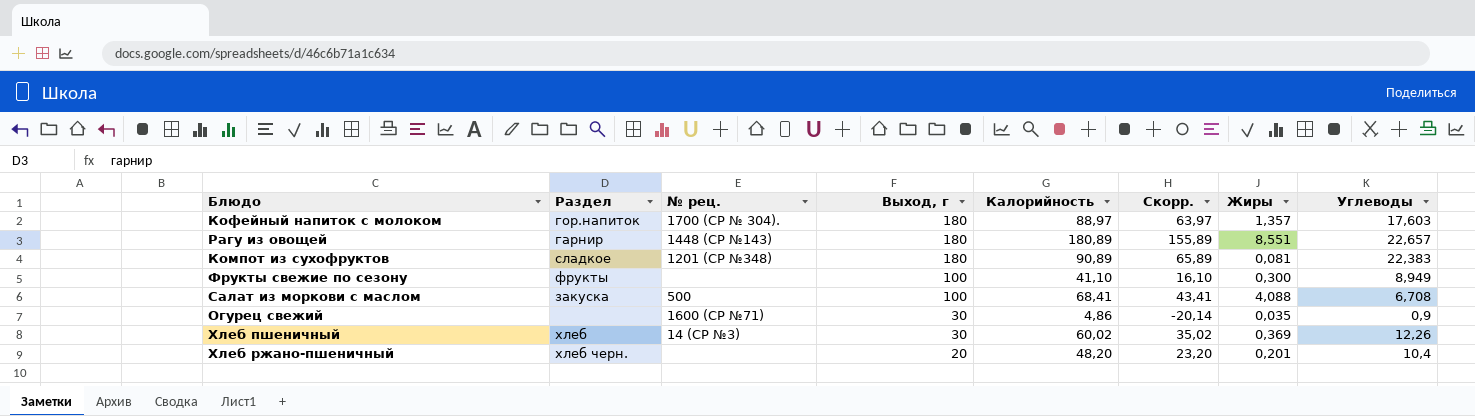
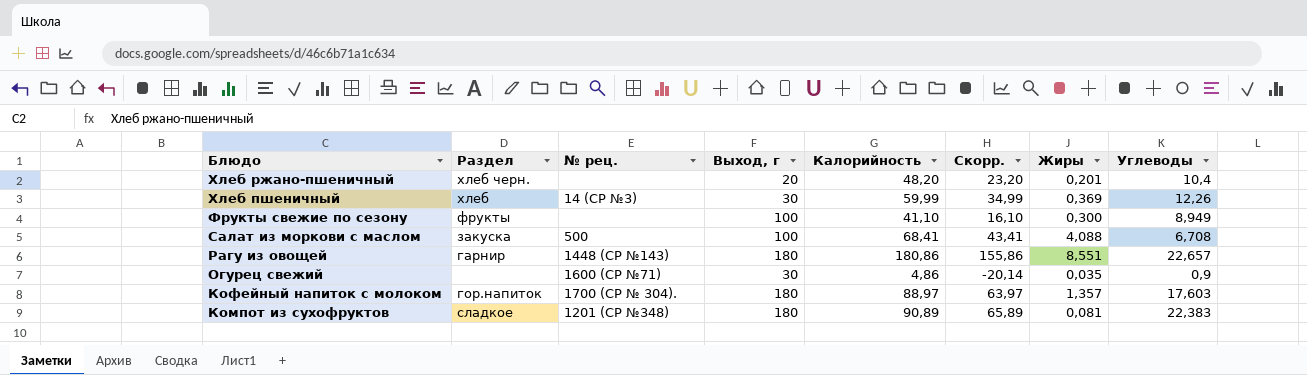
row order: Выход, г descending -> Блюдо descending
Хлеб пшеничный | Калорийность: 60,02 -> 59,99
Хлеб пшеничный | Скорр.: 35,02 -> 34,99
Рагу из овощей | Калорийность: 180,89 -> 180,86
Рагу из овощей | Скорр.: 155,89 -> 155,86

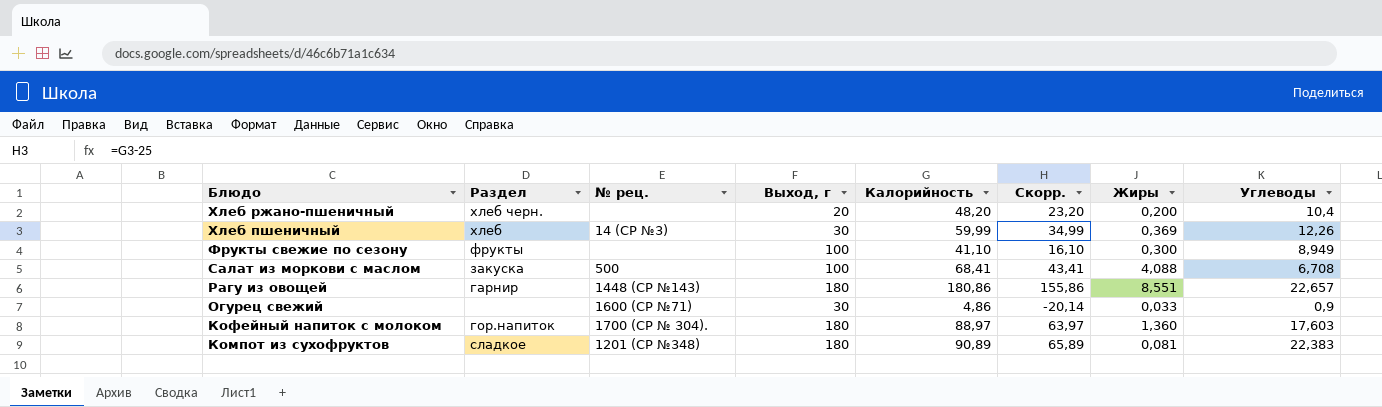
Хлеб ржано-пшеничный | Жиры: 0,201 -> 0,200
Огурец свежий | Жиры: 0,035 -> 0,033
Кофейный напиток с молоком | Жиры: 1,357 -> 1,360

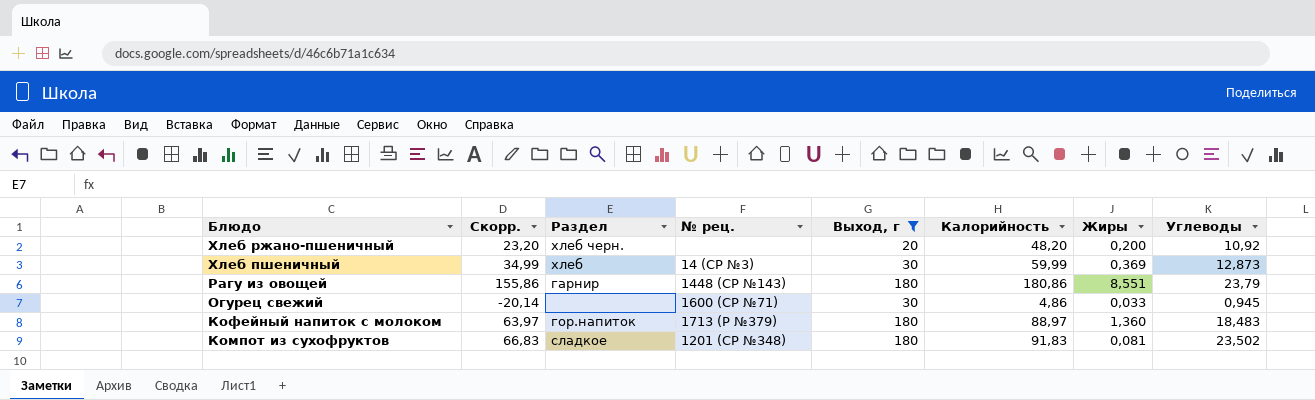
filter: none -> Выход, г != 100
column Скорр. | position: 6 -> 2
Хлеб ржано-пшеничный | Углеводы: 10,4 -> 10,92
Хлеб пшеничный | Углеводы: 12,26 -> 12,873
Рагу из овощей | Углеводы: 22,657 -> 23,79
Огурец свежий | Углеводы: 0,9 -> 0,945
Кофейный напиток с молоком | № рец.: 1700 (СР № 304). -> 1713 (Р №379)
Кофейный напиток с молоком | Углеводы: 17,603 -> 18,483
Компот из сухофруктов | Скорр.: 65,89 -> 66,83
Компот из сухофруктов | Калорийность: 90,89 -> 91,83
Компот из сухофруктов | Углеводы: 22,383 -> 23,502

